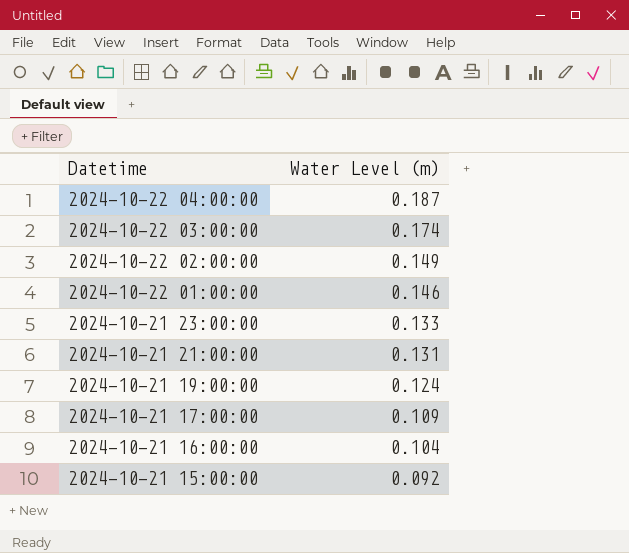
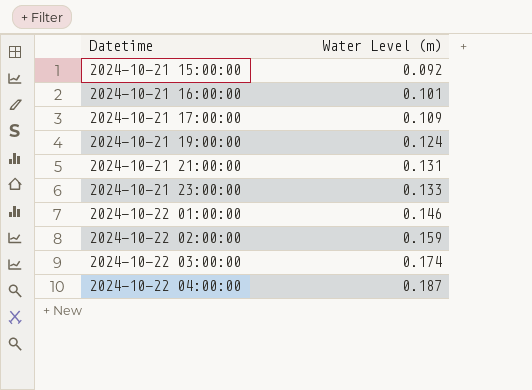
row order: Datetime descending -> Datetime ascending
2024-10-21 16:00:00 | Water Level (m): 0.104 -> 0.101
2024-10-22 02:00:00 | Water Level (m): 0.149 -> 0.159

